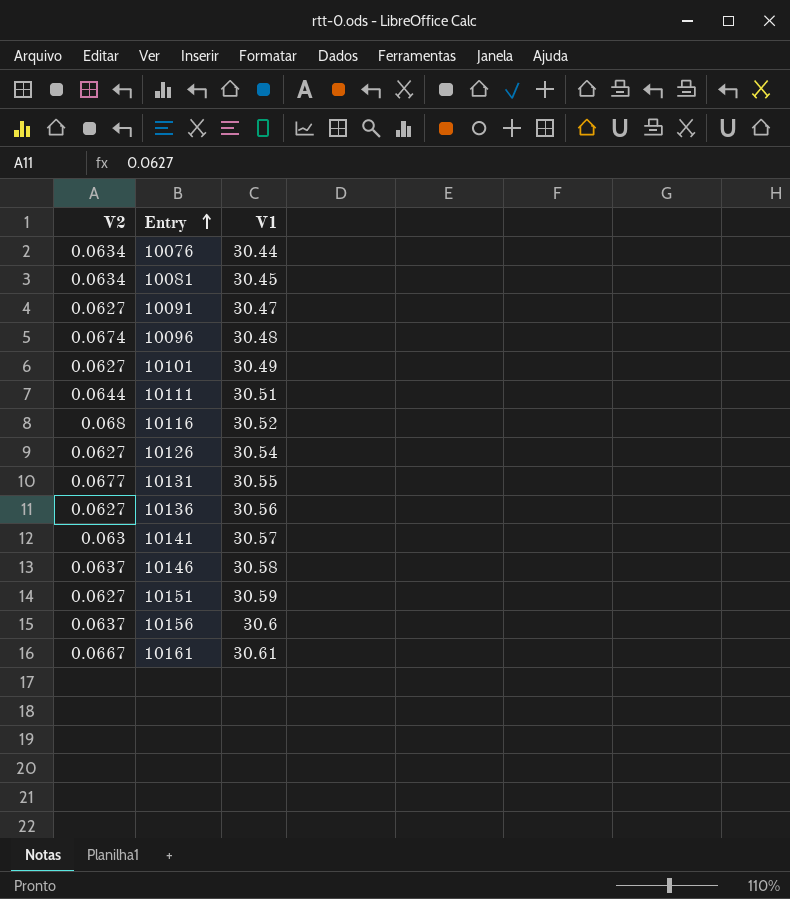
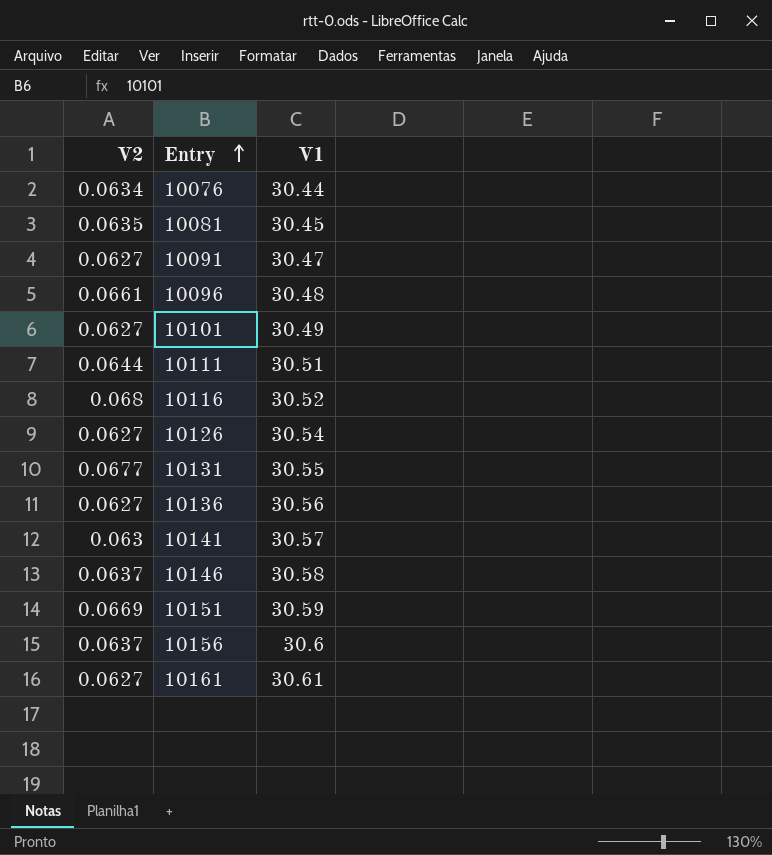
10081 | V2: 0.0634 -> 0.0635
10096 | V2: 0.0674 -> 0.0661
10151 | V2: 0.0627 -> 0.0669
10161 | V2: 0.0667 -> 0.0627

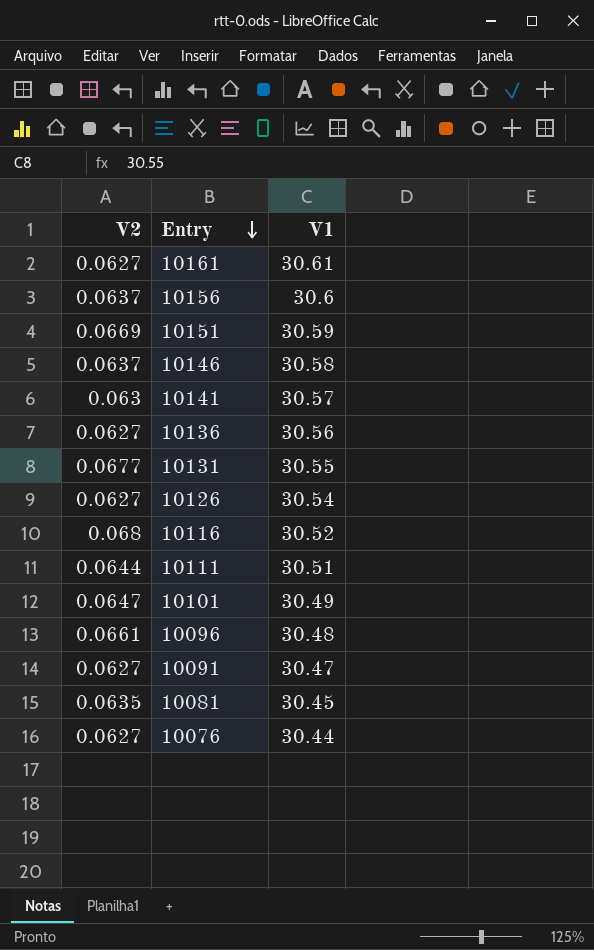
row order: Entry ascending -> Entry descending
10101 | V2: 0.0627 -> 0.0647
10076 | V2: 0.0634 -> 0.0627

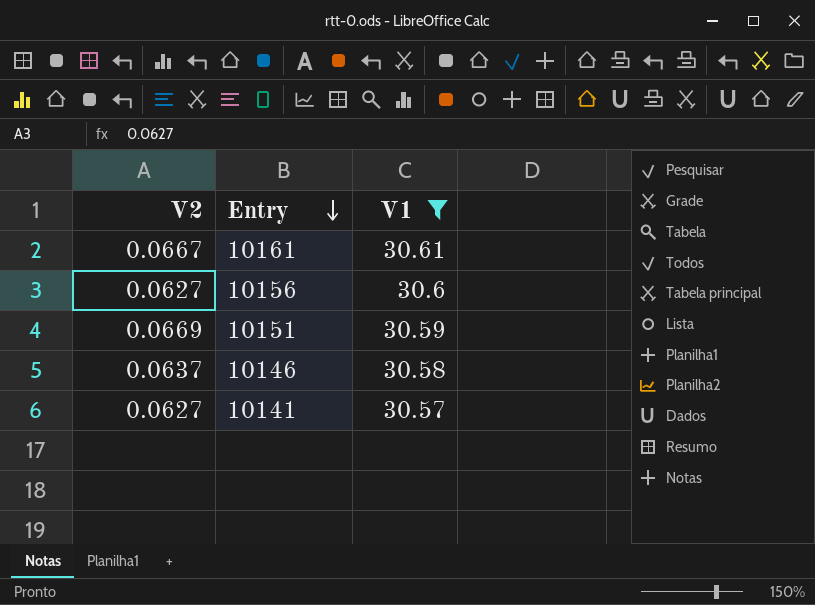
filter: none -> V1 >= 30.57
10161 | V2: 0.0627 -> 0.0667
10156 | V2: 0.0637 -> 0.0627
10141 | V2: 0.063 -> 0.0627

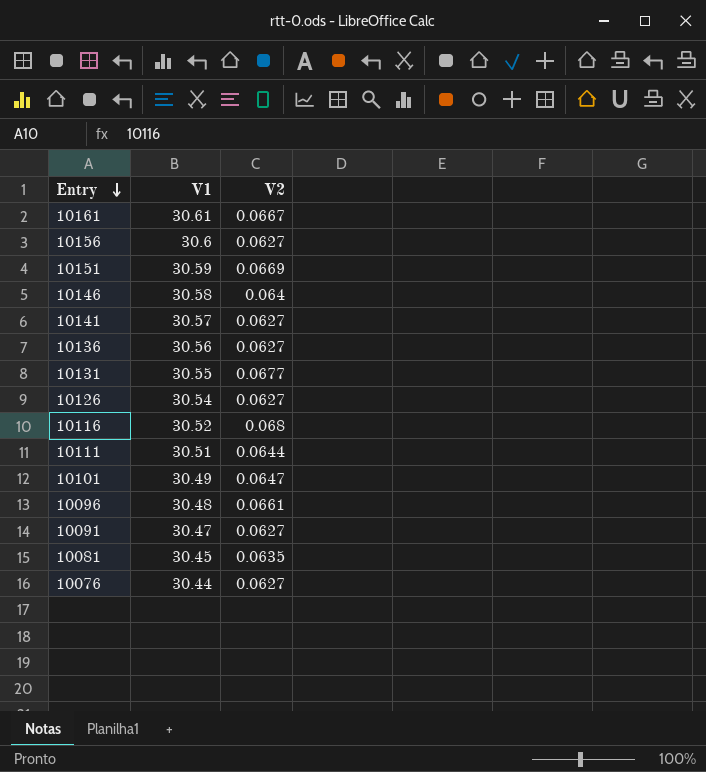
filter: V1 >= 30.57 -> none
column V2 | position: 1 -> 3
10146 | V2: 0.0637 -> 0.064

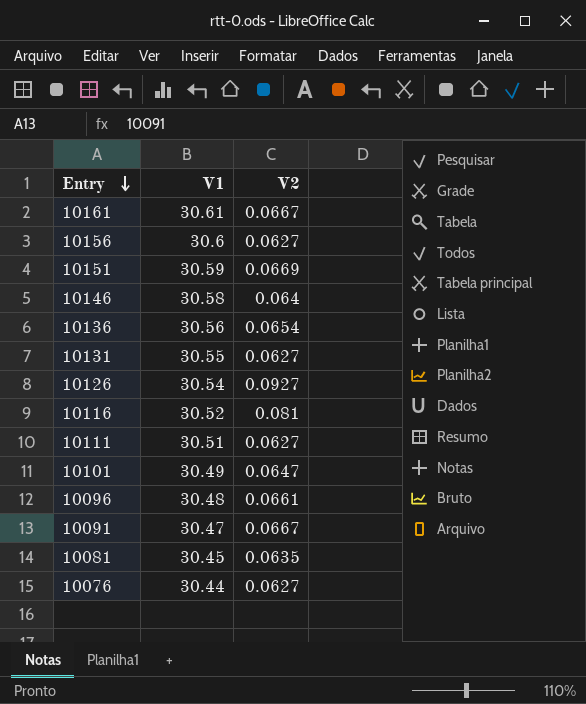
row 10141: 30.57 | 0.0627 -> none
10136 | V2: 0.0627 -> 0.0654
10131 | V2: 0.0677 -> 0.0627
10126 | V2: 0.0627 -> 0.0927
10116 | V2: 0.068 -> 0.081
10111 | V2: 0.0644 -> 0.0627
10091 | V2: 0.0627 -> 0.0667

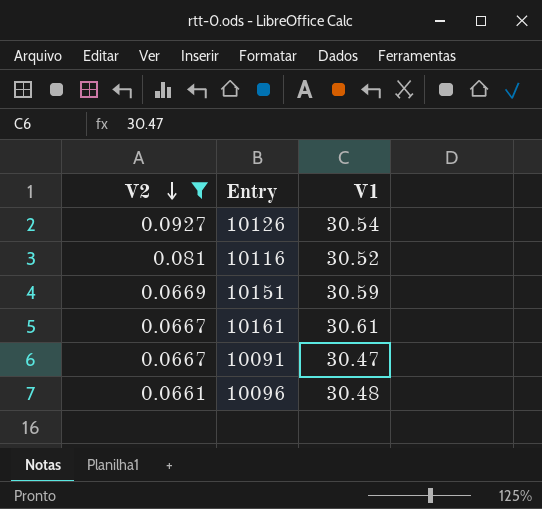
filter: none -> V2 >= 0.0661
row order: Entry descending -> V2 descending
column V2 | position: 3 -> 1

